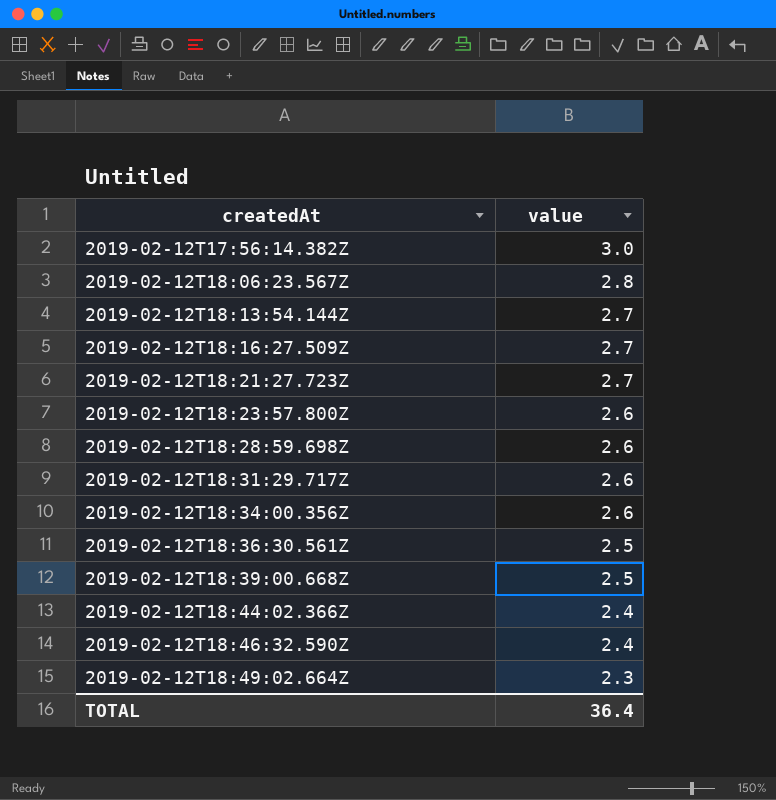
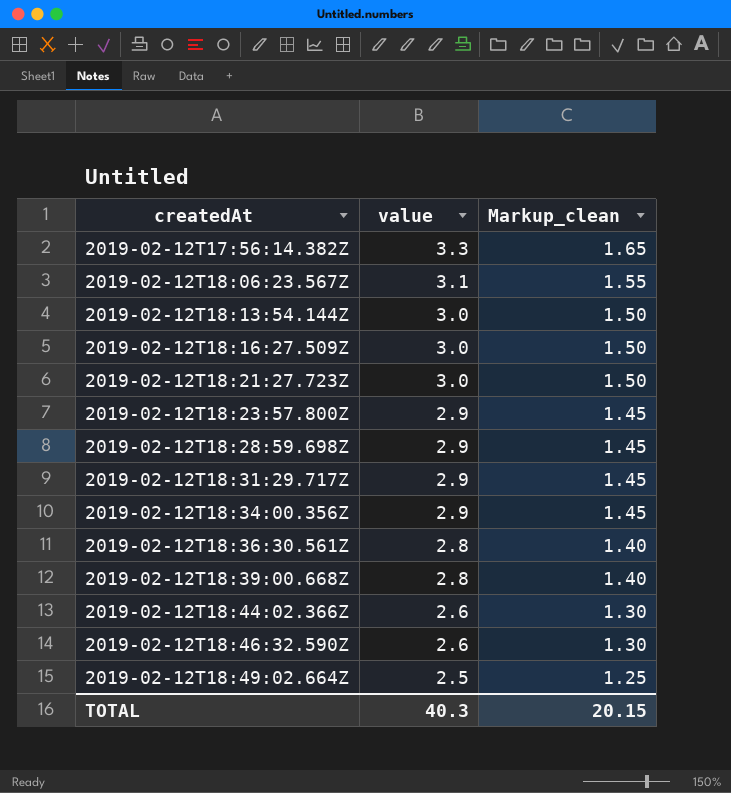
column Markup_clean | formula: none -> [value] * 0.5
2019-02-12T17:56:14.382Z | value: 3.0 -> 3.3
2019-02-12T18:06:23.567Z | value: 2.8 -> 3.1
2019-02-12T18:13:54.144Z | value: 2.7 -> 3.0
2019-02-12T18:16:27.509Z | value: 2.7 -> 3.0
2019-02-12T18:21:27.723Z | value: 2.7 -> 3.0
2019-02-12T18:23:57.800Z | value: 2.6 -> 2.9
2019-02-12T18:28:59.698Z | value: 2.6 -> 2.9
2019-02-12T18:31:29.717Z | value: 2.6 -> 2.9
2019-02-12T18:34:00.356Z | value: 2.6 -> 2.9
2019-02-12T18:36:30.561Z | value: 2.5 -> 2.8
2019-02-12T18:39:00.668Z | value: 2.5 -> 2.8
2019-02-12T18:44:02.366Z | value: 2.4 -> 2.6
2019-02-12T18:46:32.590Z | value: 2.4 -> 2.6
2019-02-12T18:49:02.664Z | value: 2.3 -> 2.5
TOTAL | value: 36.4 -> 40.3

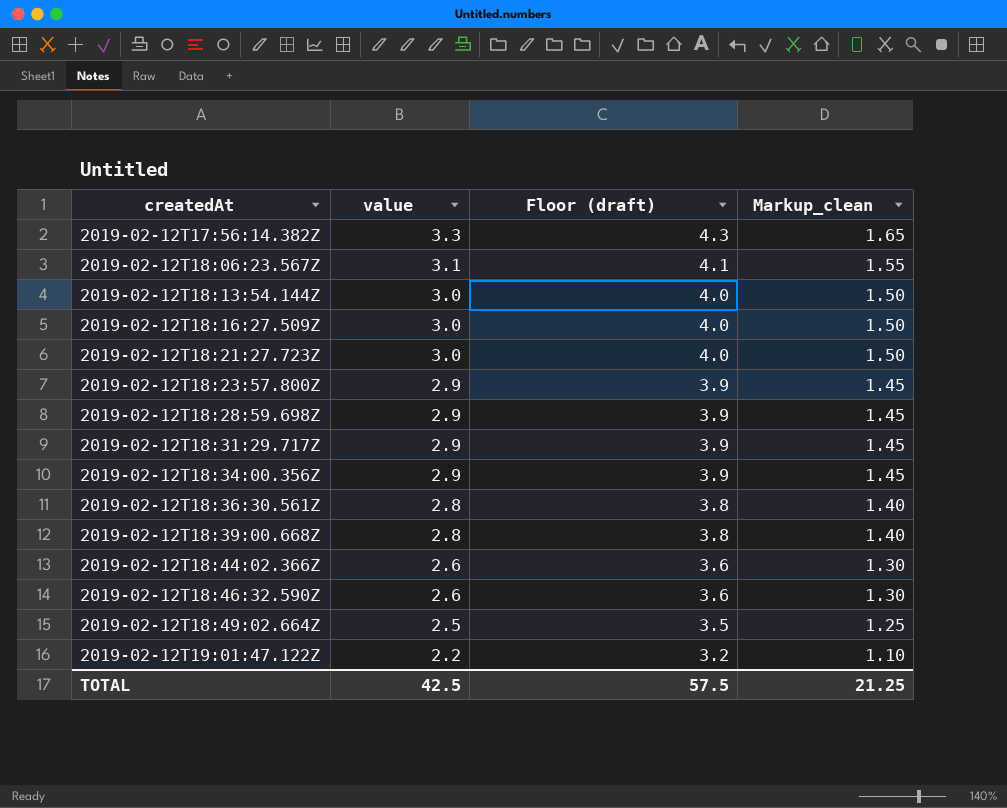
column Floor (draft) | formula: none -> [value] + 1
row 2019-02-12T19:01:47.122Z: none -> 2.2 | 3.2 | 1.10
TOTAL | value: 40.3 -> 42.5
TOTAL | Markup_clean: 20.15 -> 21.25

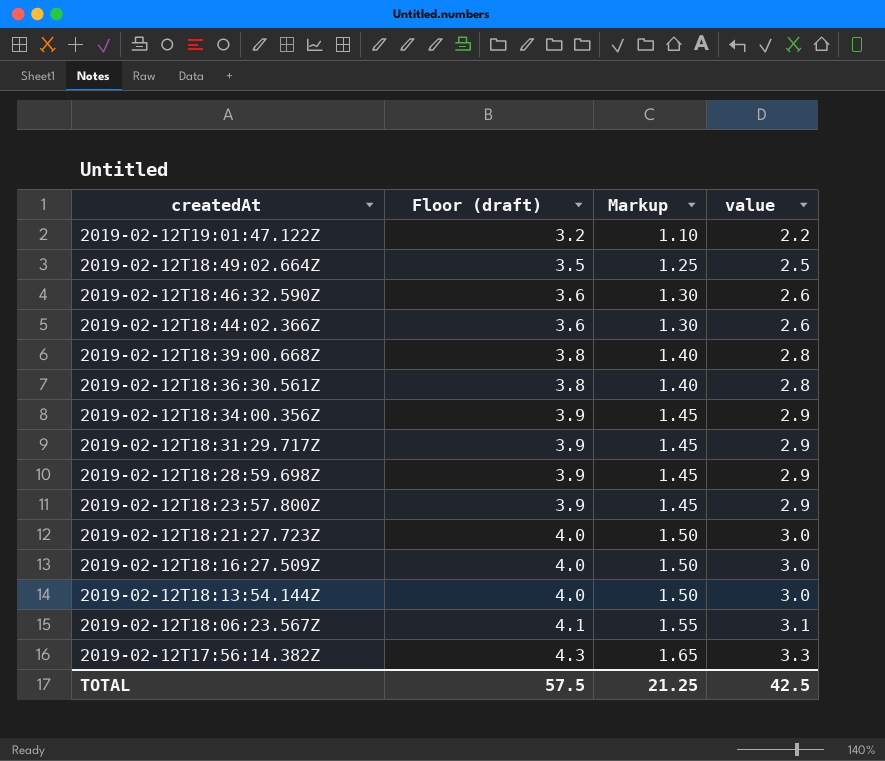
row order: createdAt ascending -> createdAt descending
column name: Markup_clean -> Markup
column value | position: 2 -> 4

